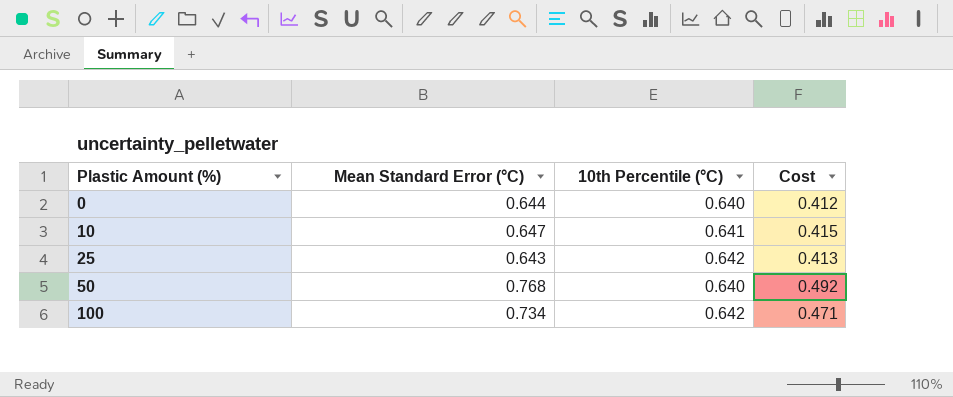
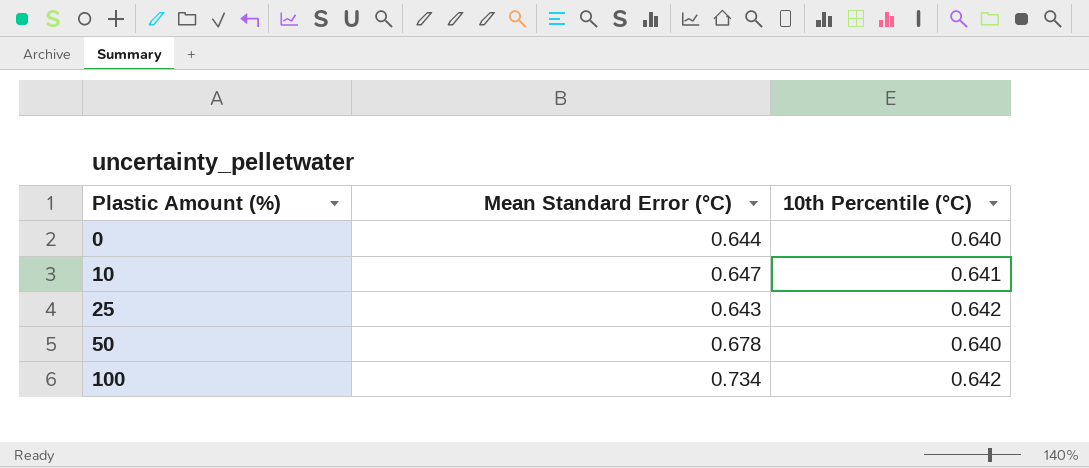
column Cost | formula: [Mean Standard Error (°C)] * [10th Percentile (°C)] -> none
50 | Mean Standard Error (°C): 0.768 -> 0.678

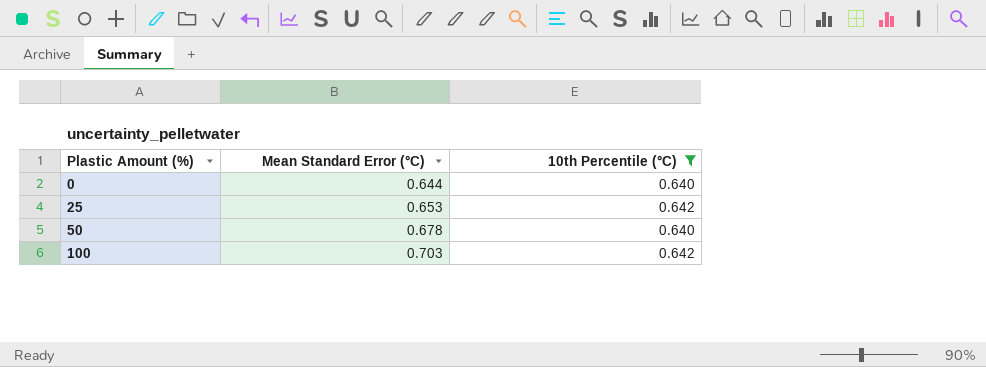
filter: none -> 10th Percentile (°C) != 0.641
25 | Mean Standard Error (°C): 0.643 -> 0.653
100 | Mean Standard Error (°C): 0.734 -> 0.703

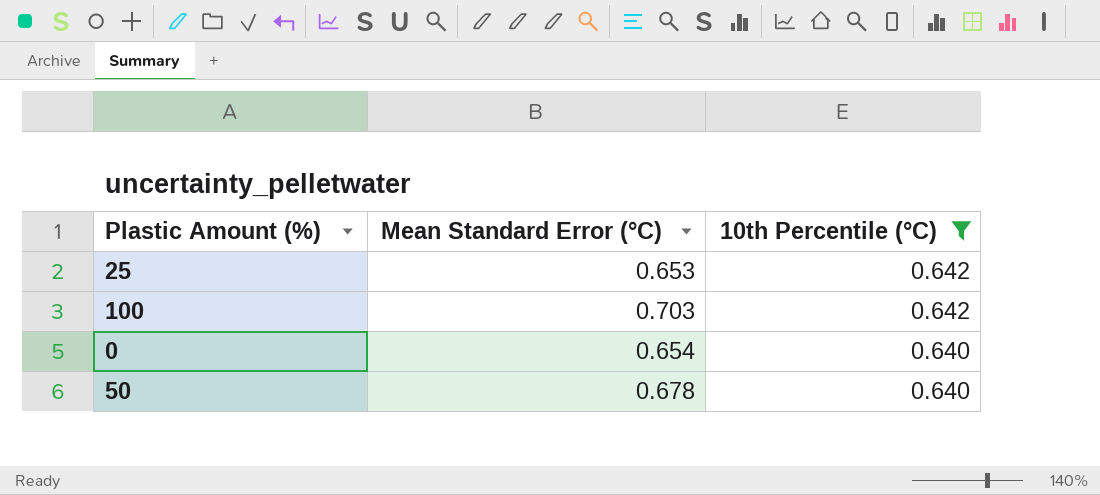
row order: Plastic Amount (%) ascending -> 10th Percentile (°C) descending
0 | Mean Standard Error (°C): 0.644 -> 0.654

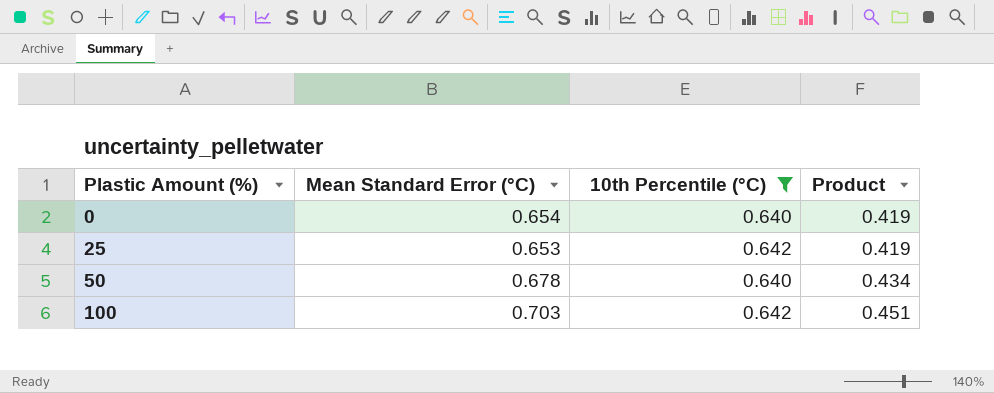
row order: 10th Percentile (°C) descending -> Plastic Amount (%) ascending
column Product | formula: none -> [Mean Standard Error (°C)] * [10th Percentile (°C)]

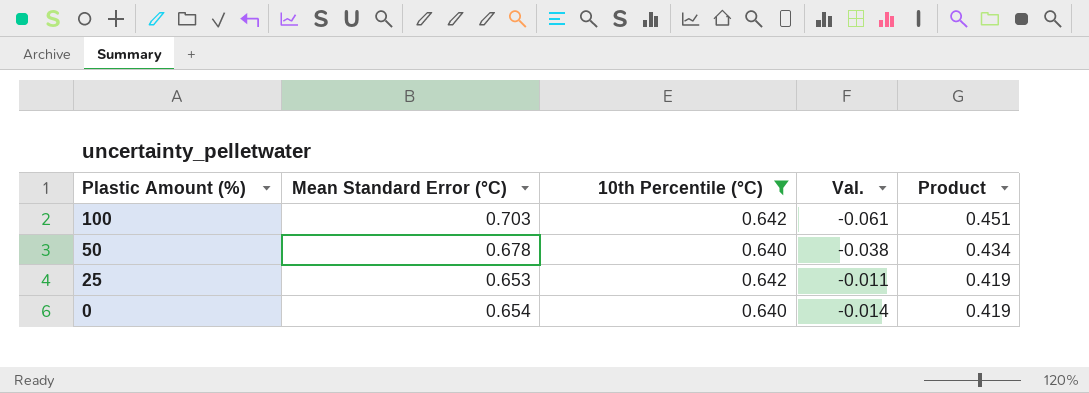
row order: Plastic Amount (%) ascending -> Plastic Amount (%) descending
column Val. | formula: none -> [10th Percentile (°C)] - [Mean Standard Error (°C)]

